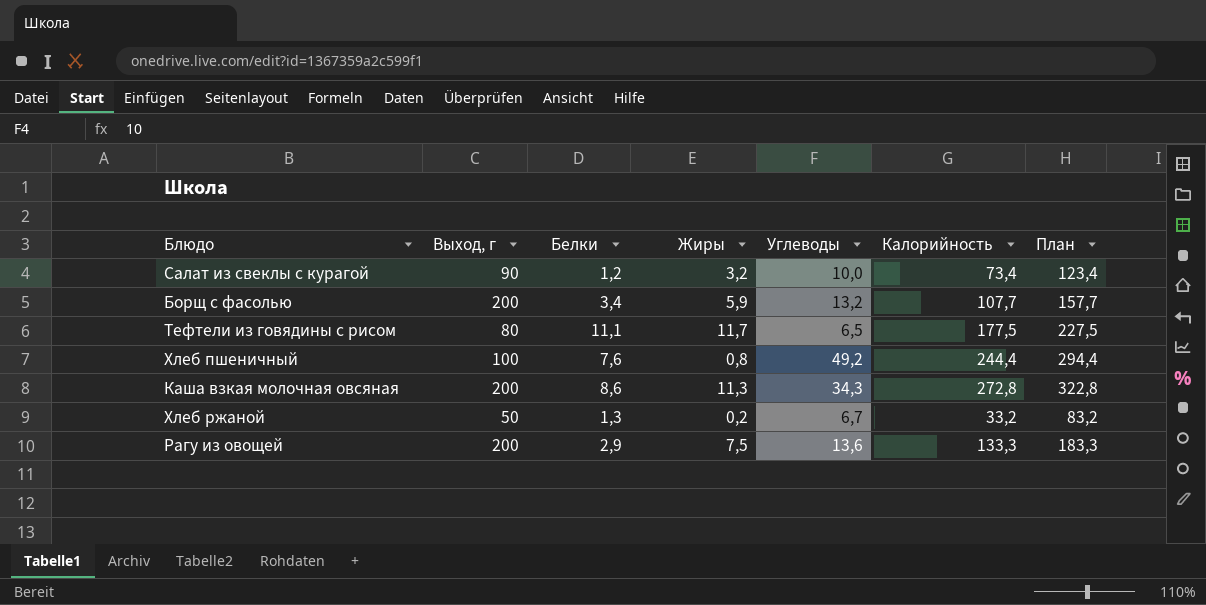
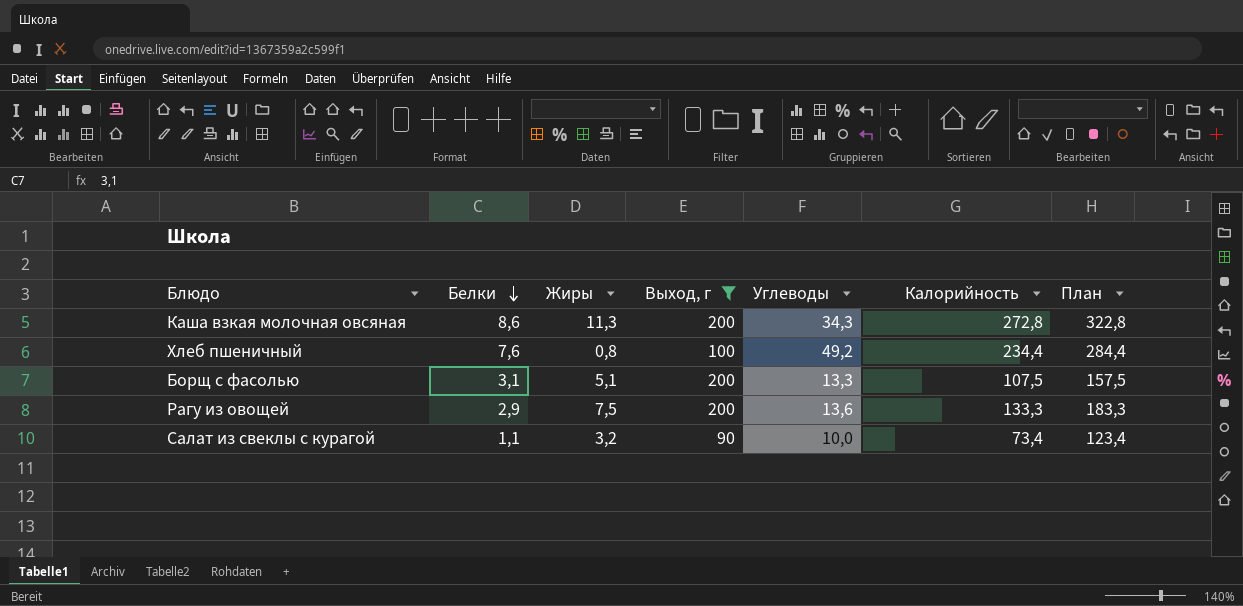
filter: none -> Выход, г >= 90
row order: none -> Белки descending
column Выход, г | position: 2 -> 4
Хлеб пшеничный | Калорийность: 244,4 -> 234,4
Хлеб пшеничный | План: 294,4 -> 284,4
Борщ с фасолью | Белки: 3,4 -> 3,1
Борщ с фасолью | Жиры: 5,9 -> 5,1
Борщ с фасолью | Углеводы: 13,2 -> 13,3
Борщ с фасолью | Калорийность: 107,7 -> 107,5
Борщ с фасолью | План: 157,7 -> 157,5
Салат из свеклы с курагой | Белки: 1,2 -> 1,1

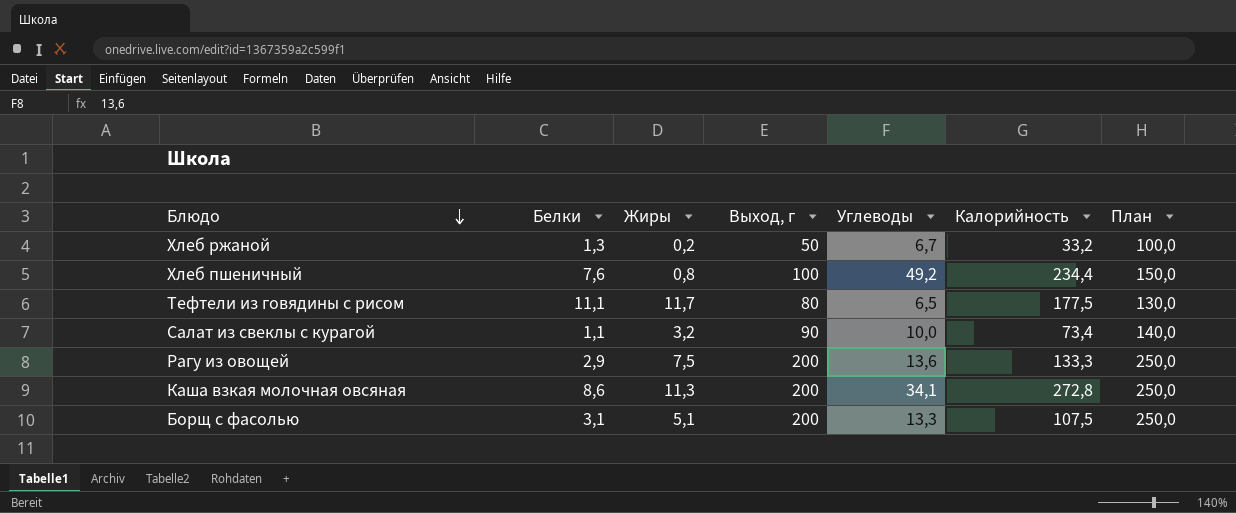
filter: Выход, г >= 90 -> none
row order: Белки descending -> Блюдо descending
column План | formula: [Калорийность] + 50 -> [Выход, г] + 50
Каша взкая молочная овсяная | Углеводы: 34,3 -> 34,1

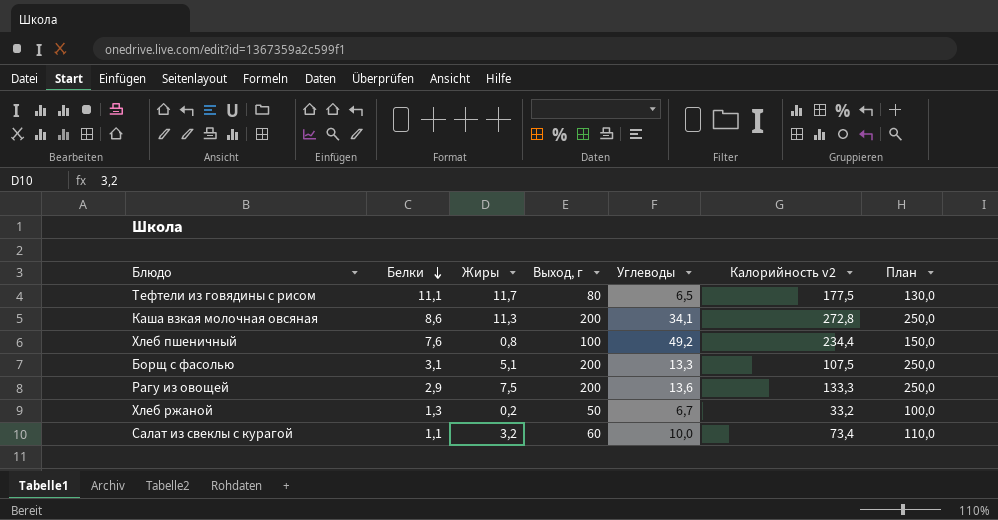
row order: Блюдо descending -> Белки descending
column name: Калорийность -> Калорийность v2
Салат из свеклы с курагой | Выход, г: 90 -> 60
Салат из свеклы с курагой | План: 140,0 -> 110,0

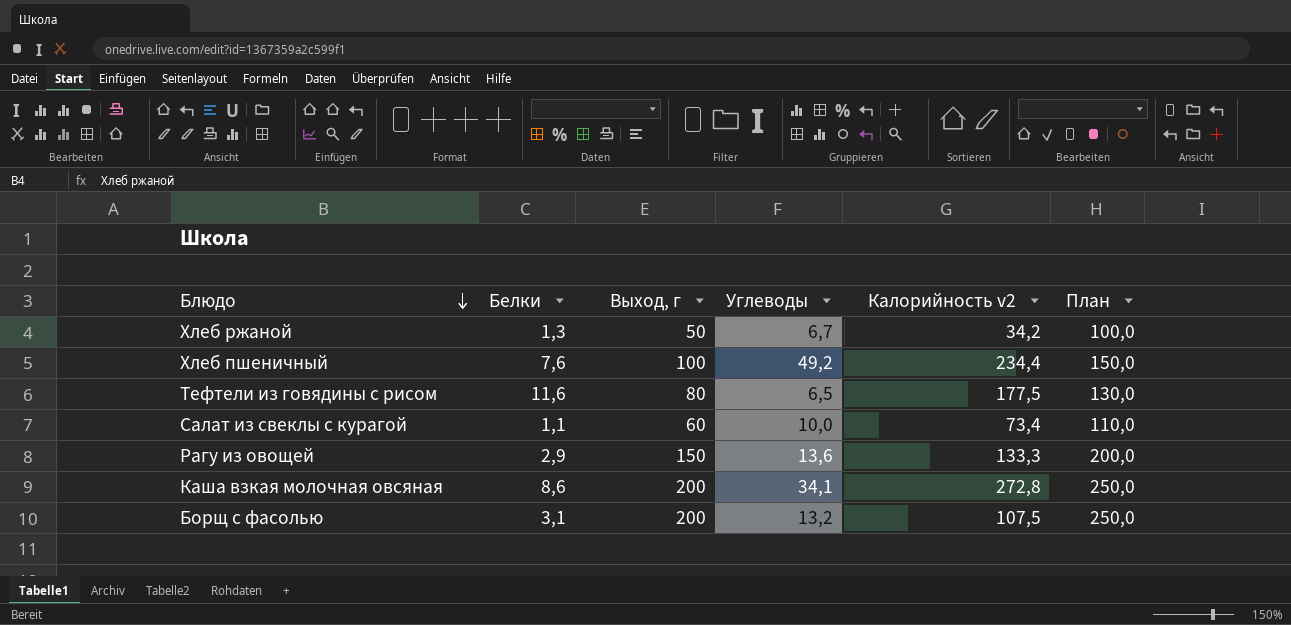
row order: Белки descending -> Блюдо descending
column Жиры | position: 3 -> none
Хлеб ржаной | Калорийность v2: 33,2 -> 34,2
Тефтели из говядины с рисом | Белки: 11,1 -> 11,6
Рагу из овощей | Выход, г: 200 -> 150
Рагу из овощей | План: 250,0 -> 200,0
Борщ с фасолью | Углеводы: 13,3 -> 13,2

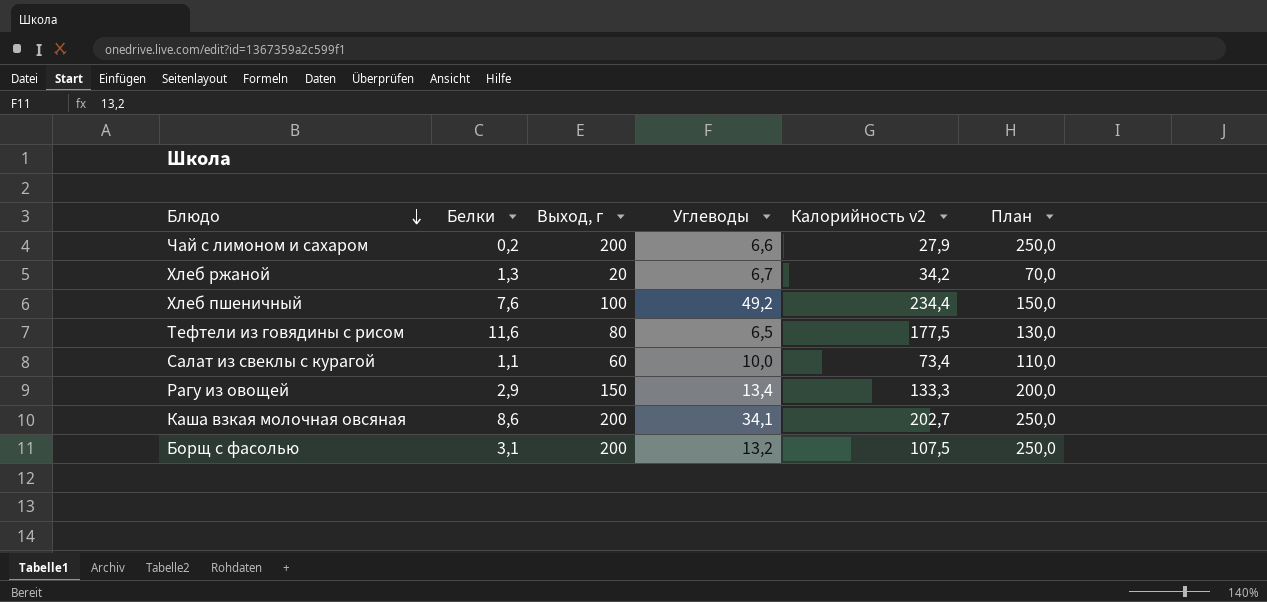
row Чай с лимоном и сахаром: none -> 0,2 | 200 | 6,6 | 27,9 | 250,0
Хлеб ржаной | Выход, г: 50 -> 20
Хлеб ржаной | План: 100,0 -> 70,0
Рагу из овощей | Углеводы: 13,6 -> 13,4
Каша взкая молочная овсяная | Калорийность v2: 272,8 -> 202,7

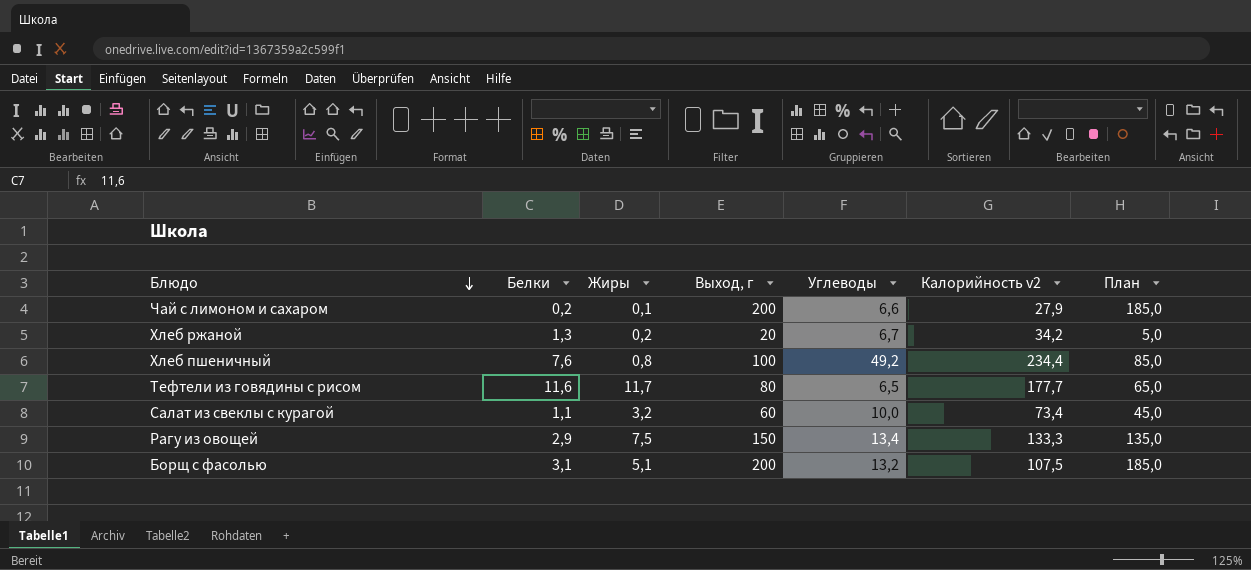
column Жиры | position: none -> 3
column План | formula: [Выход, г] + 50 -> [Выход, г] - 15
row Каша взкая молочная овсяная: 8,6 | 200 | 34,1 | 202,7 | 250,0 -> none
Тефтели из говядины с рисом | Калорийность v2: 177,5 -> 177,7

